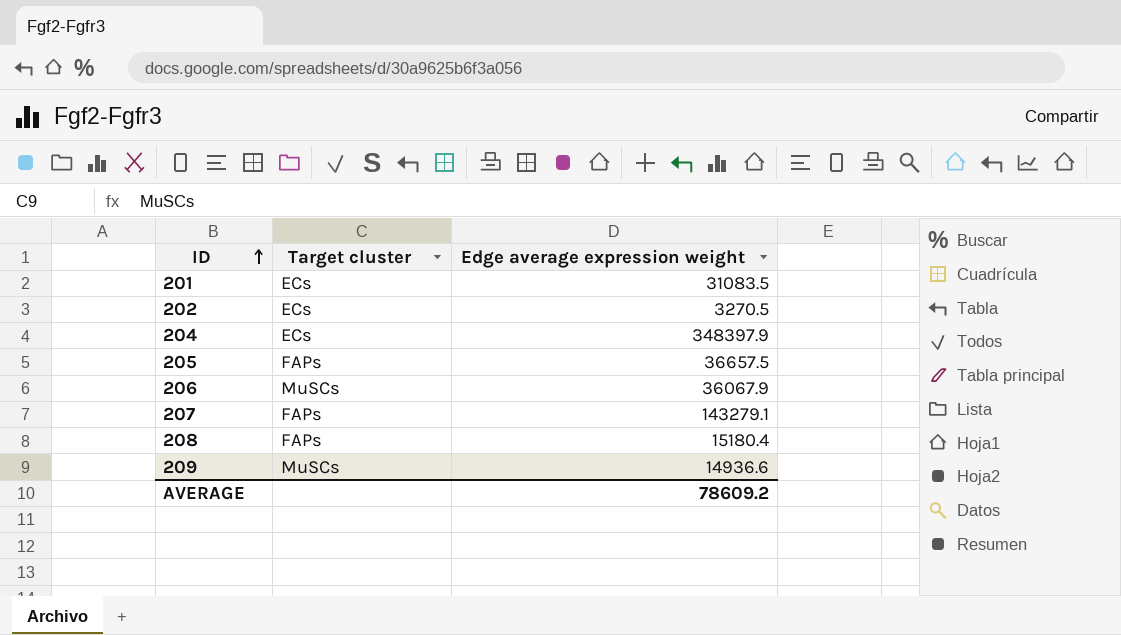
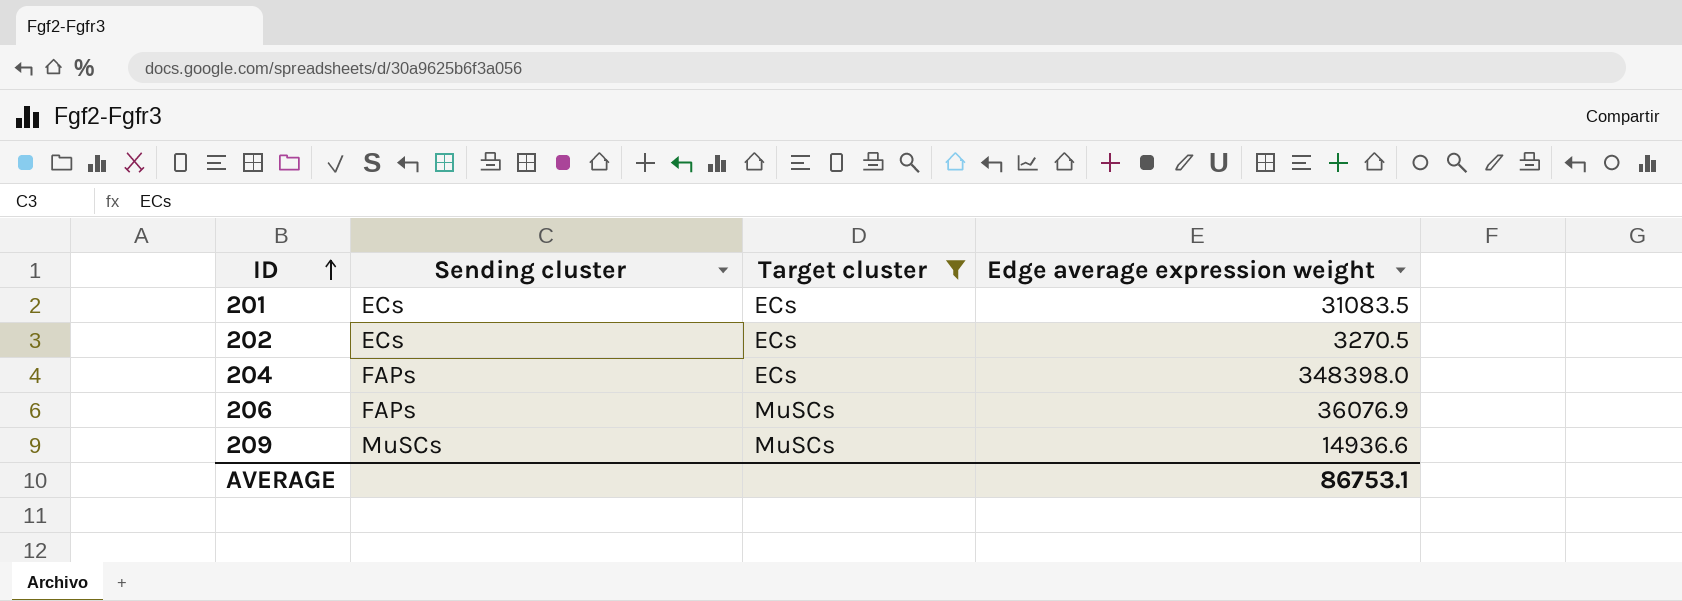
filter: none -> Target cluster != FAPs
column Sending cluster | position: none -> 2
204 | Edge average expression weight: 348397.9 -> 348398.0
206 | Edge average expression weight: 36067.9 -> 36076.9
AVERAGE | Edge average expression weight: 78609.2 -> 86753.1

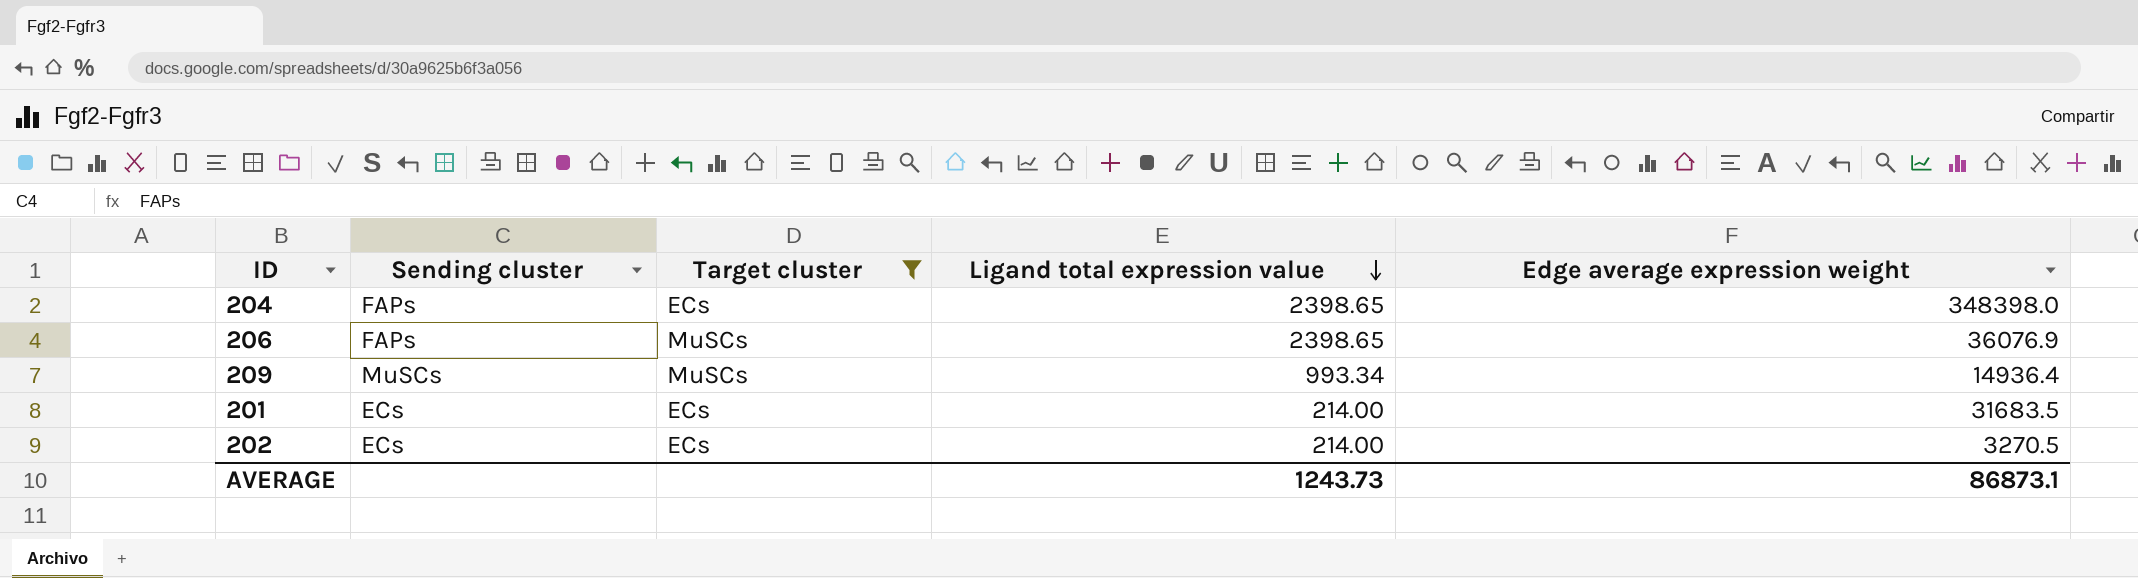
row order: ID ascending -> Ligand total expression value descending
column Ligand total expression value | position: none -> 4
209 | Edge average expression weight: 14936.6 -> 14936.4
201 | Edge average expression weight: 31083.5 -> 31683.5
AVERAGE | Edge average expression weight: 86753.1 -> 86873.1

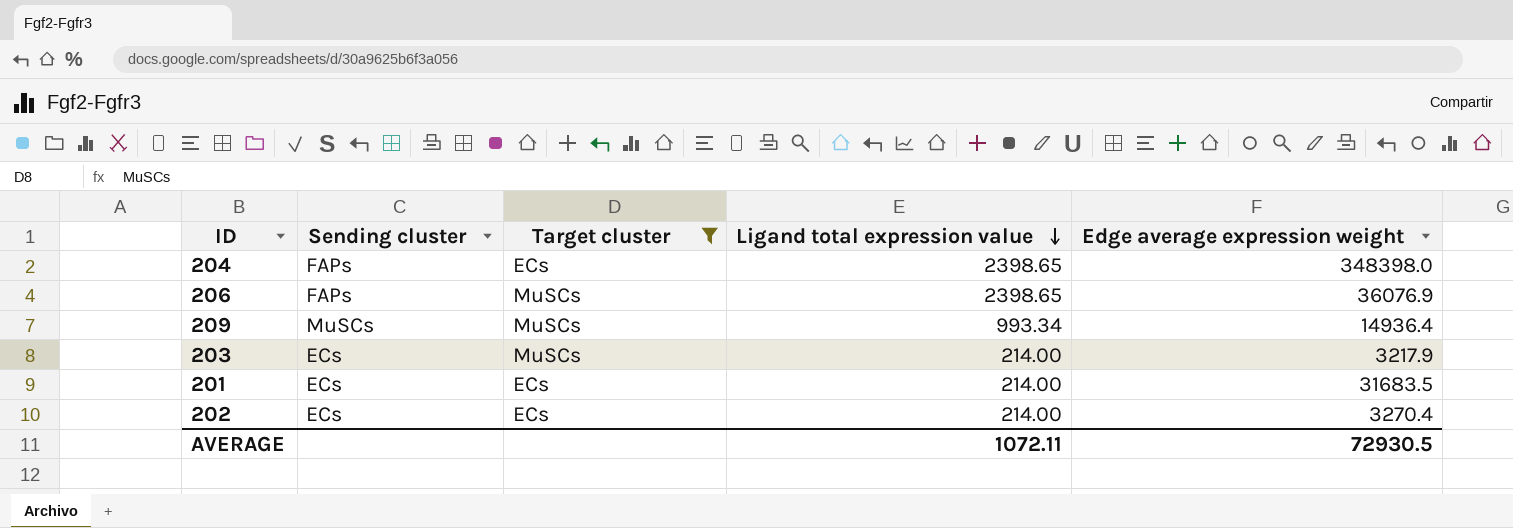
row 203: none -> ECs | MuSCs | 214.00 | 3217.9
202 | Edge average expression weight: 3270.5 -> 3270.4
AVERAGE | Ligand total expression value: 1243.73 -> 1072.11
AVERAGE | Edge average expression weight: 86873.1 -> 72930.5

